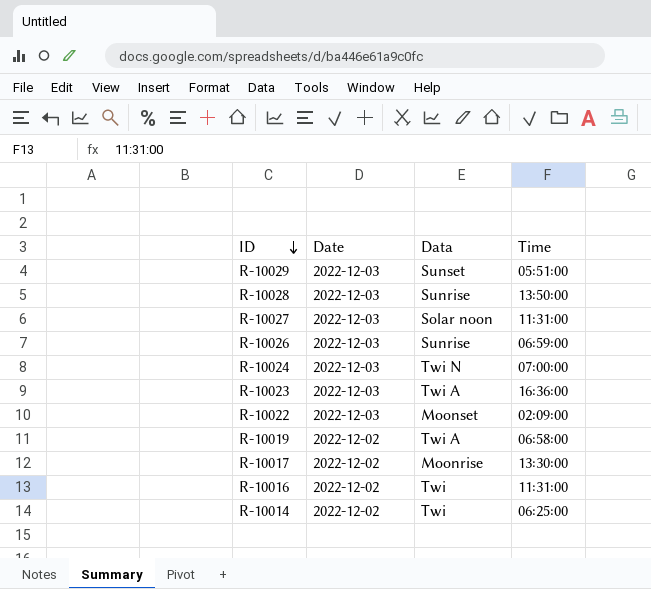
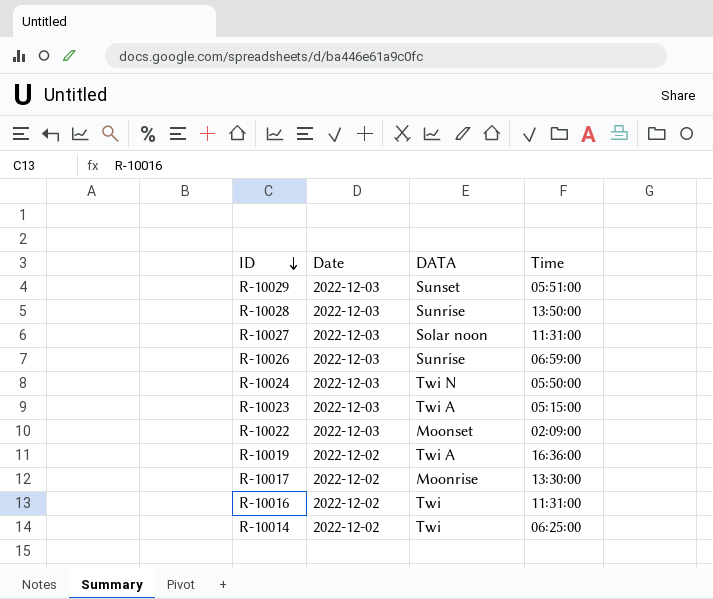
column name: Data -> DATA
R-10024 | Time: 07:00:00 -> 05:50:00
R-10023 | Time: 16:36:00 -> 05:15:00
R-10019 | Time: 06:58:00 -> 16:36:00

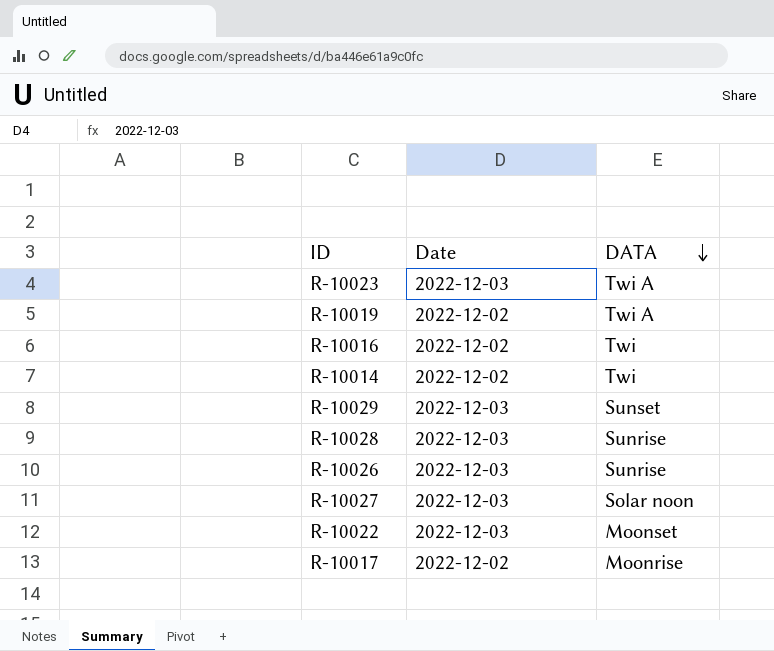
row order: ID descending -> DATA descending
column Time | position: 4 -> none
row R-10024: 2022-12-03 | Twi N | 05:50:00 -> none

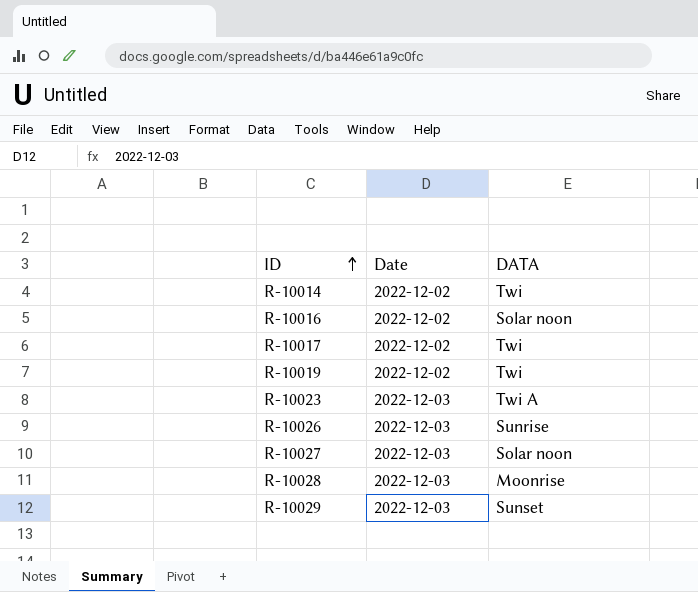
row order: DATA descending -> ID ascending
row R-10022: 2022-12-03 | Moonset -> none
R-10016 | DATA: Twi -> Solar noon
R-10017 | DATA: Moonrise -> Twi
R-10019 | DATA: Twi A -> Twi
R-10028 | DATA: Sunrise -> Moonrise

